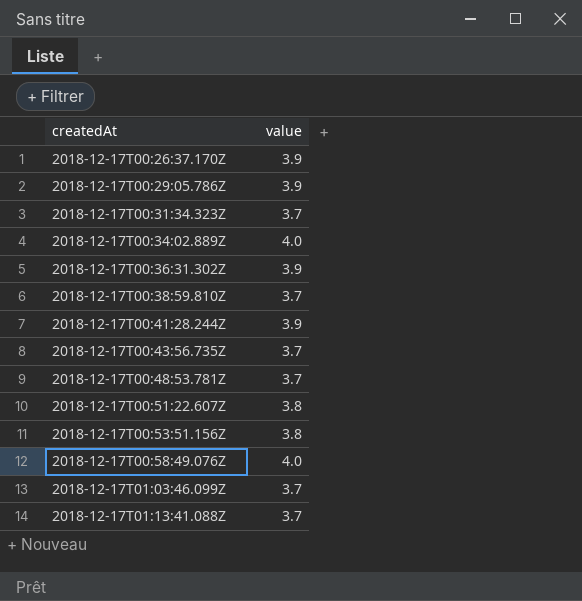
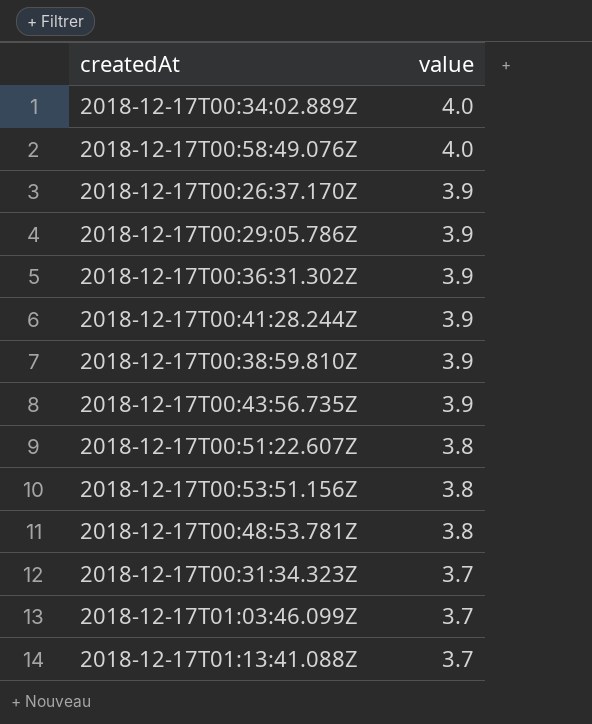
row order: createdAt ascending -> value descending
2018-12-17T00:38:59.810Z | value: 3.7 -> 3.9
2018-12-17T00:43:56.735Z | value: 3.7 -> 3.9
2018-12-17T00:48:53.781Z | value: 3.7 -> 3.8

